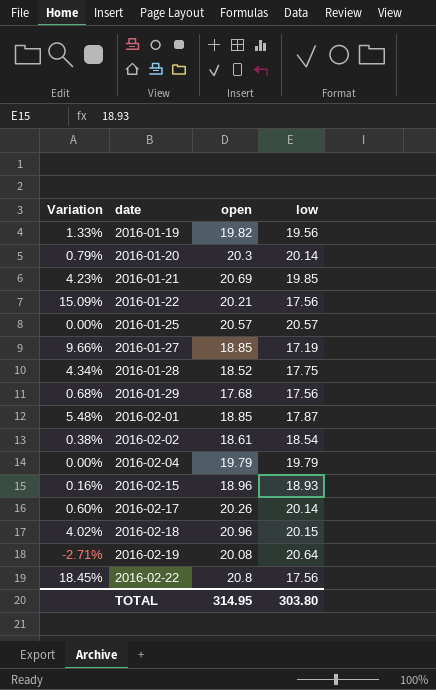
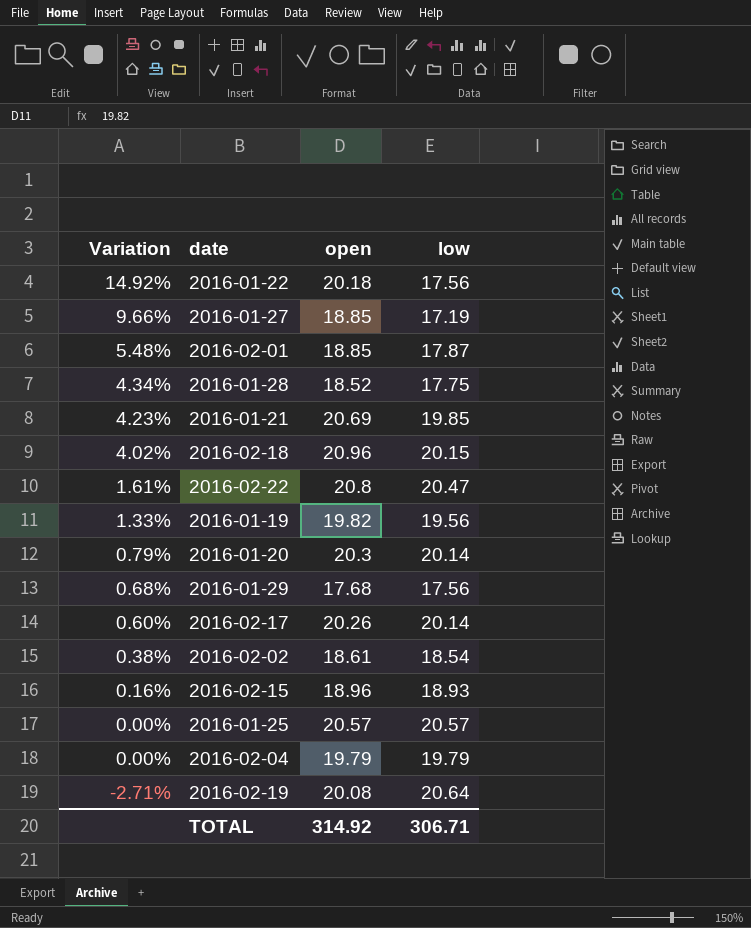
row order: date ascending -> Variation descending
2016-01-22 | Variation: 15.09% -> 14.92%
2016-01-22 | open: 20.21 -> 20.18
2016-02-22 | Variation: 18.45% -> 1.61%
2016-02-22 | low: 17.56 -> 20.47
TOTAL | open: 314.95 -> 314.92
TOTAL | low: 303.80 -> 306.71

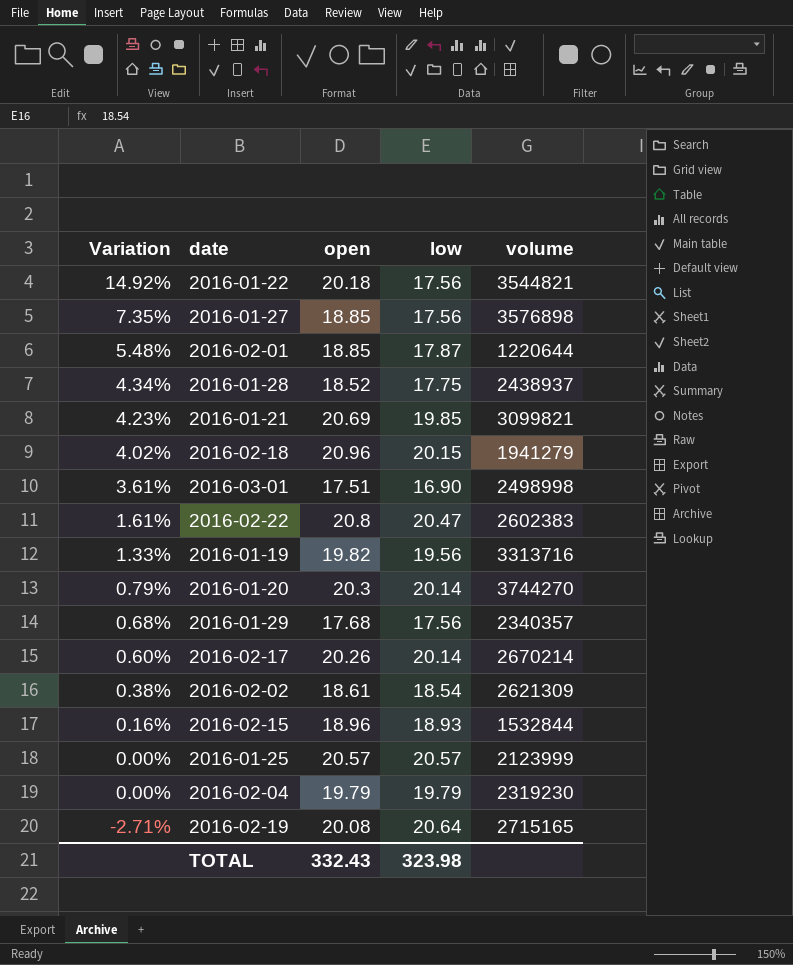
column volume | position: none -> 5
2016-01-27 | Variation: 9.66% -> 7.35%
2016-01-27 | low: 17.19 -> 17.56
row 2016-03-01: none -> 3.61% | 17.51 | 16.90 | 2498998
TOTAL | open: 314.92 -> 332.43
TOTAL | low: 306.71 -> 323.98

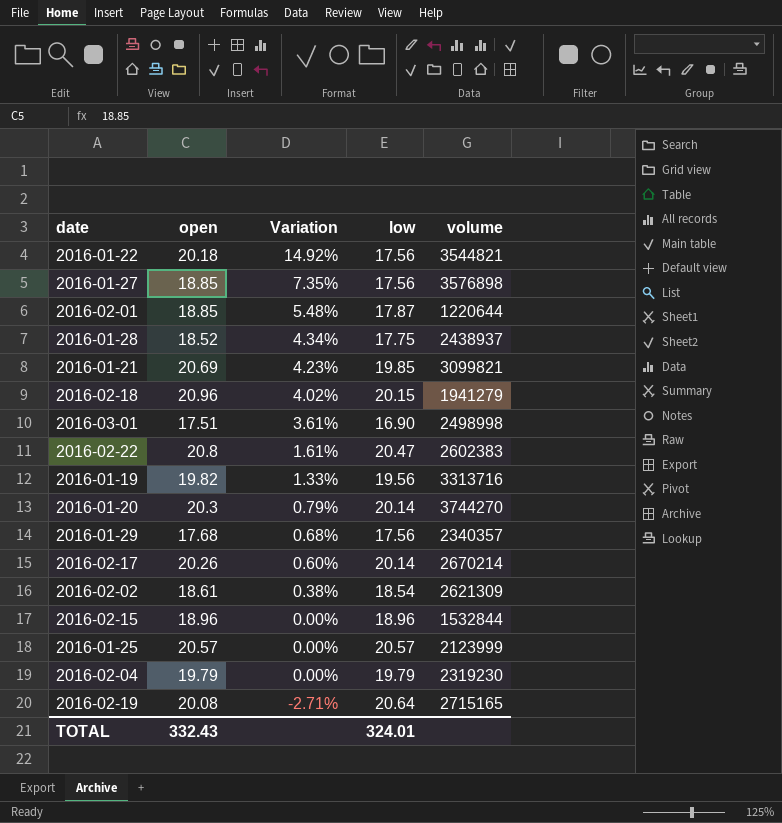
column Variation | position: 1 -> 3
2016-02-15 | Variation: 0.16% -> 0.00%
2016-02-15 | low: 18.93 -> 18.96
TOTAL | low: 323.98 -> 324.01

